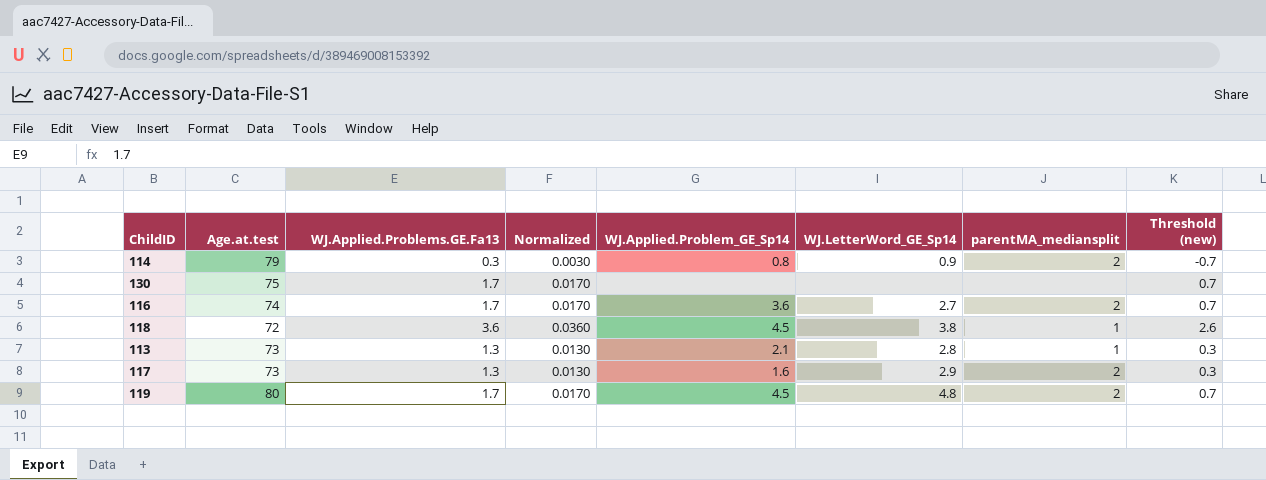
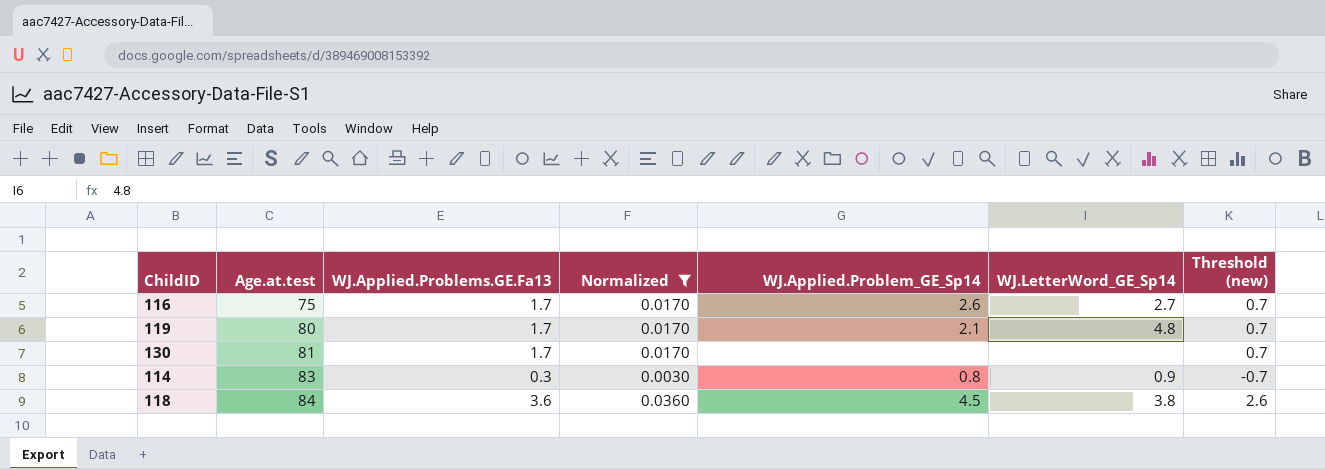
filter: none -> Normalized != 0.0130
row order: none -> Age.at.test ascending
column parentMA_mediansplit | position: 7 -> none
116 | Age.at.test: 74 -> 75
116 | WJ.Applied.Problem_GE_Sp14: 3.6 -> 2.6
119 | WJ.Applied.Problem_GE_Sp14: 4.5 -> 2.1
130 | Age.at.test: 75 -> 81
114 | Age.at.test: 79 -> 83
118 | Age.at.test: 72 -> 84

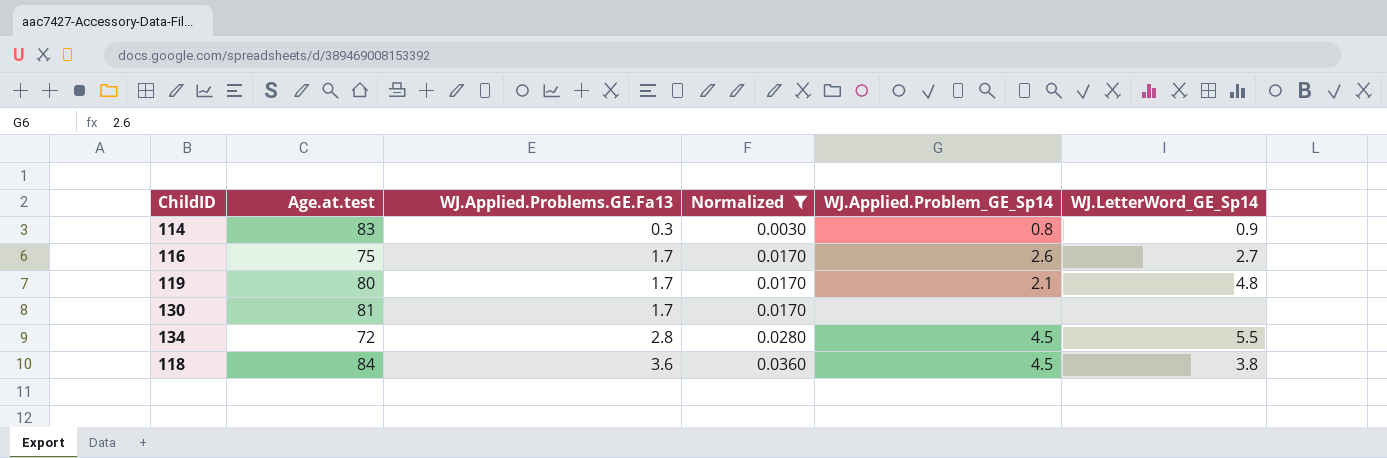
row order: Age.at.test ascending -> WJ.Applied.Problems.GE.Fa13 ascending
column Threshold (new) | formula: [WJ.Applied.Problems.GE.Fa13] - 1 -> none
row 134: none -> 72 | 2.8 | 0.0280 | 4.5 | 5.5

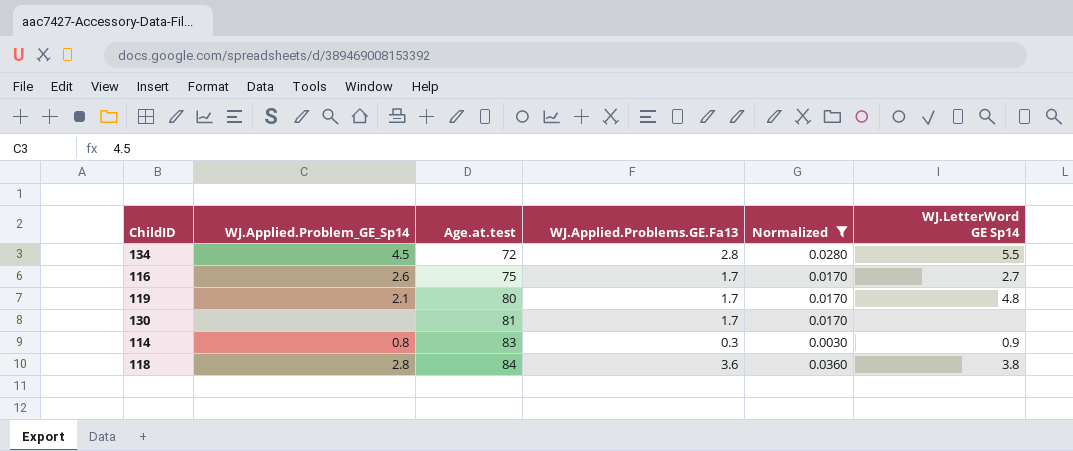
row order: WJ.Applied.Problems.GE.Fa13 ascending -> Age.at.test ascending
column WJ.Applied.Problem_GE_Sp14 | position: 5 -> 2
column name: WJ.LetterWord_GE_Sp14 -> WJ.LetterWord GE Sp14
118 | WJ.Applied.Problem_GE_Sp14: 4.5 -> 2.8

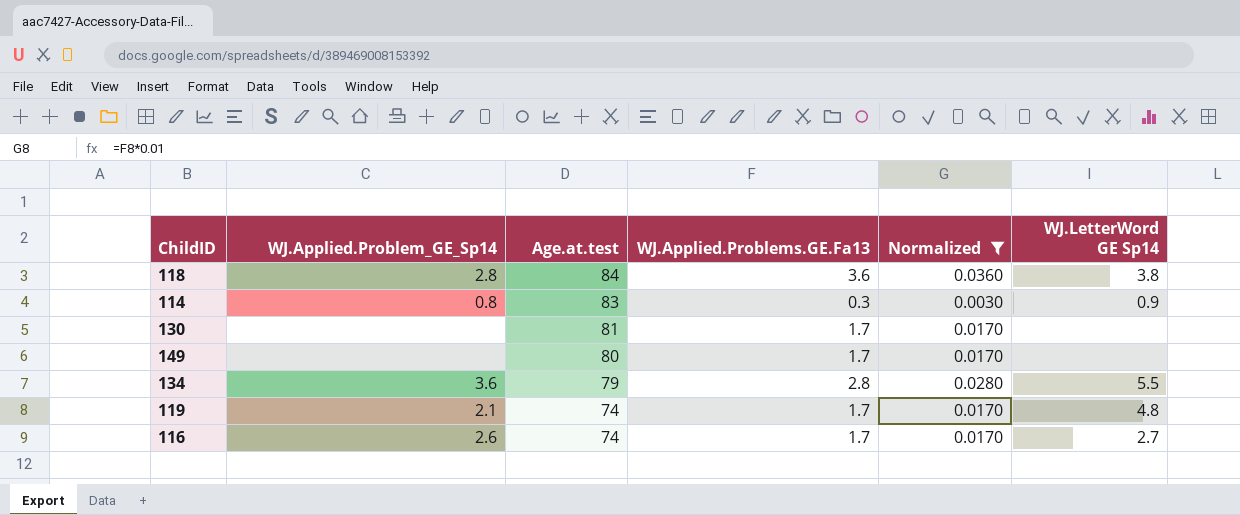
row order: Age.at.test ascending -> Age.at.test descending
row 149: none -> none | 80 | 1.7 | 0.0170 | none
134 | WJ.Applied.Problem_GE_Sp14: 4.5 -> 3.6
134 | Age.at.test: 72 -> 79
119 | Age.at.test: 80 -> 74
116 | Age.at.test: 75 -> 74

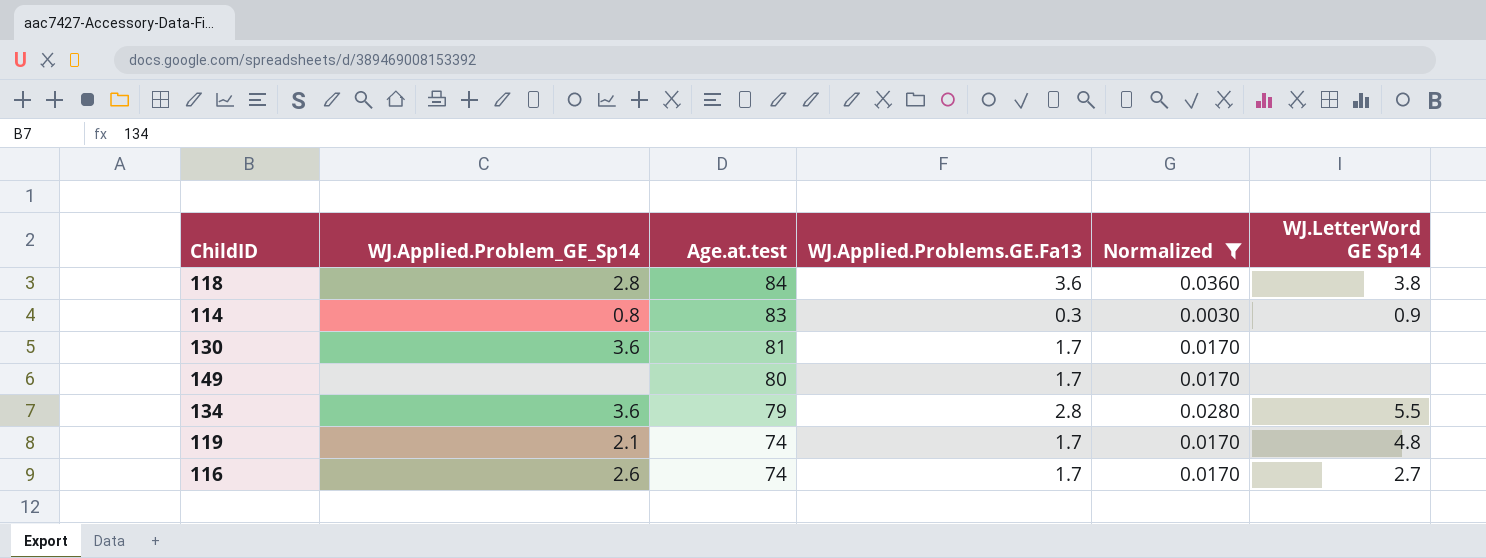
130 | WJ.Applied.Problem_GE_Sp14: none -> 3.6

